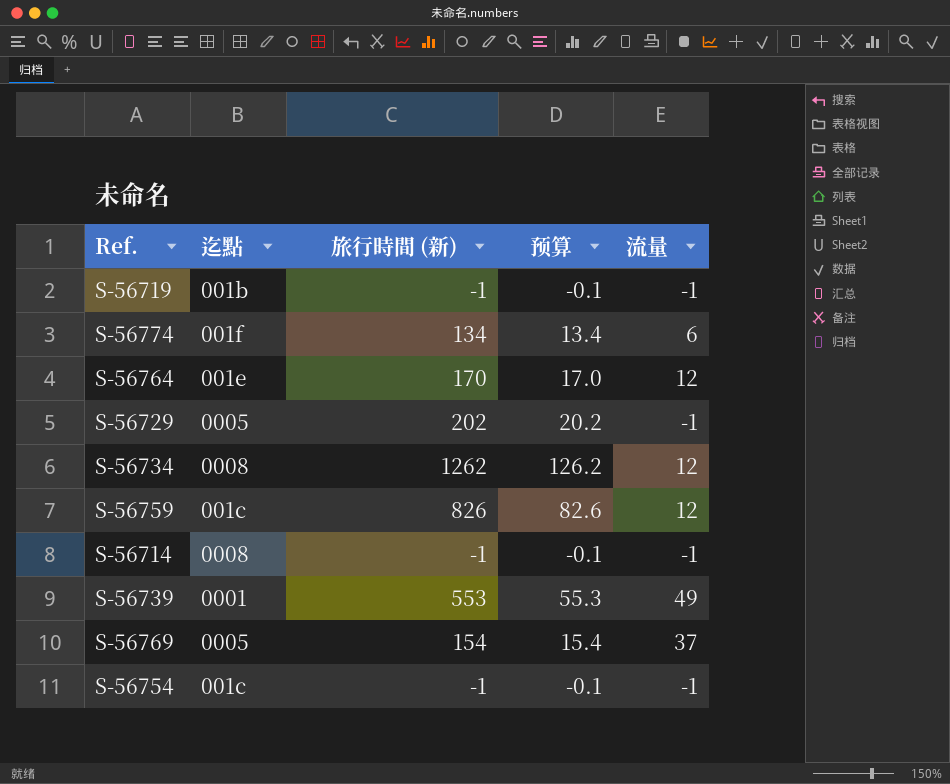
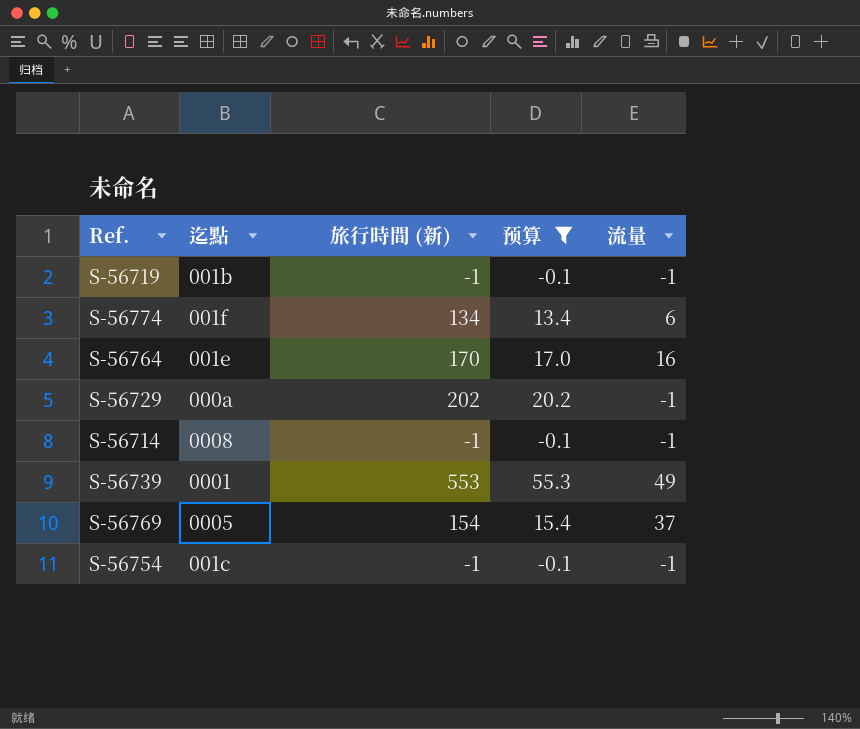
filter: none -> 预算 <= 55.3
S-56764 | 流量: 12 -> 16
S-56729 | 迄點: 0005 -> 000a

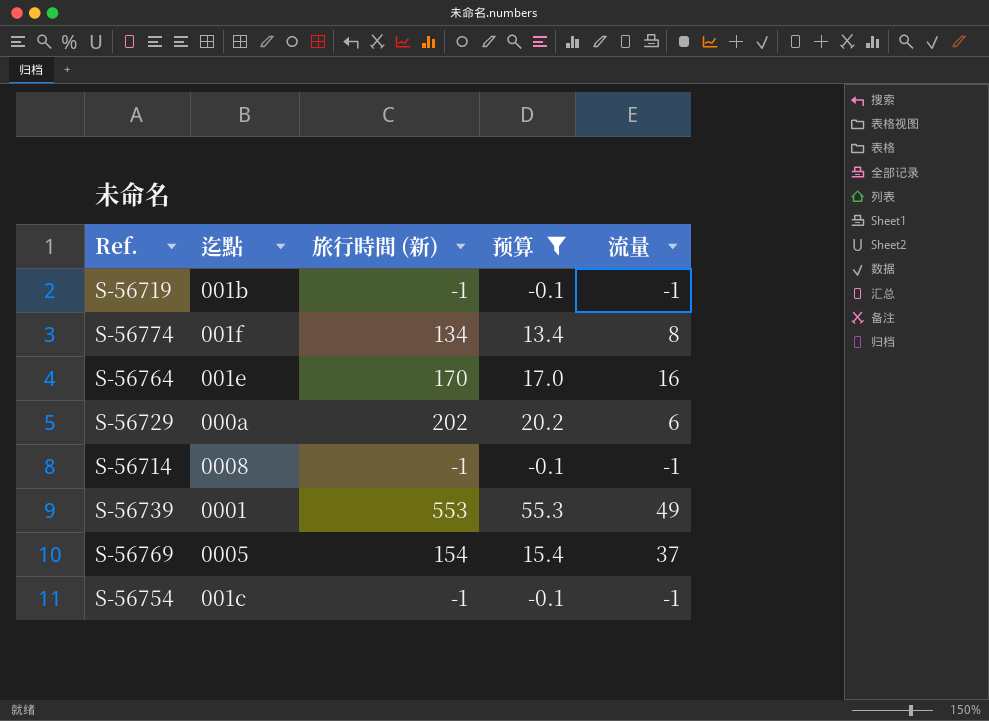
S-56774 | 流量: 6 -> 8
S-56729 | 流量: -1 -> 6

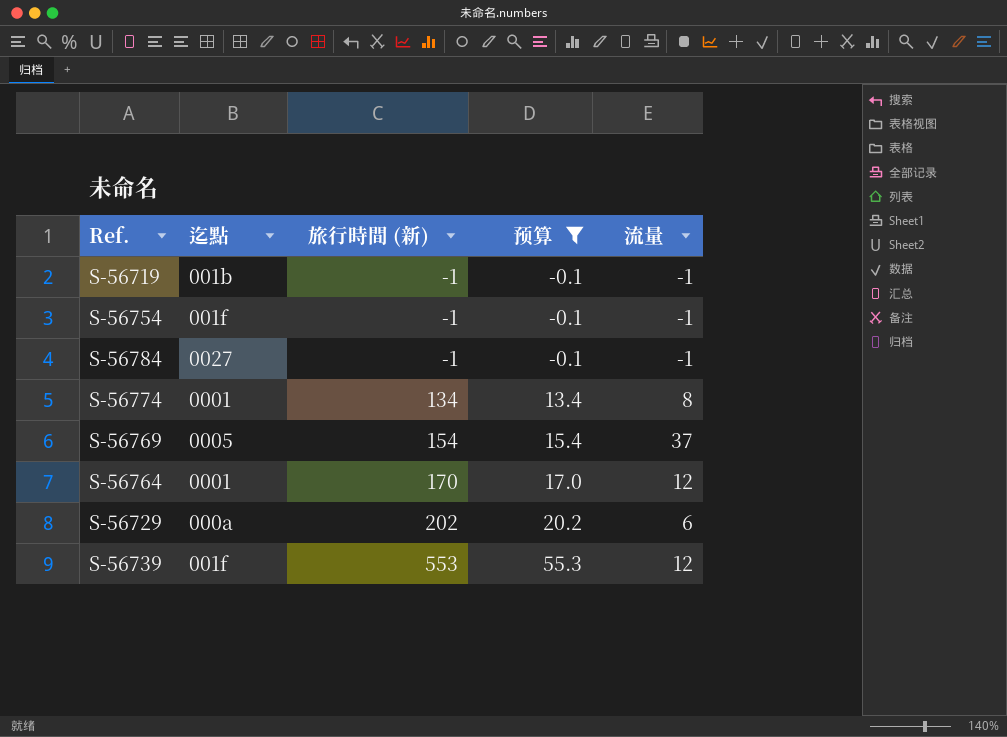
row order: none -> 旅行時間 (新) ascending
row S-56714: 0008 | -1 | -0.1 | -1 -> none
S-56754 | 迄點: 001c -> 001f
row S-56784: none -> 0027 | -1 | -0.1 | -1
S-56774 | 迄點: 001f -> 0001
S-56764 | 迄點: 001e -> 0001
S-56764 | 流量: 16 -> 12
S-56739 | 迄點: 0001 -> 001f
S-56739 | 流量: 49 -> 12

